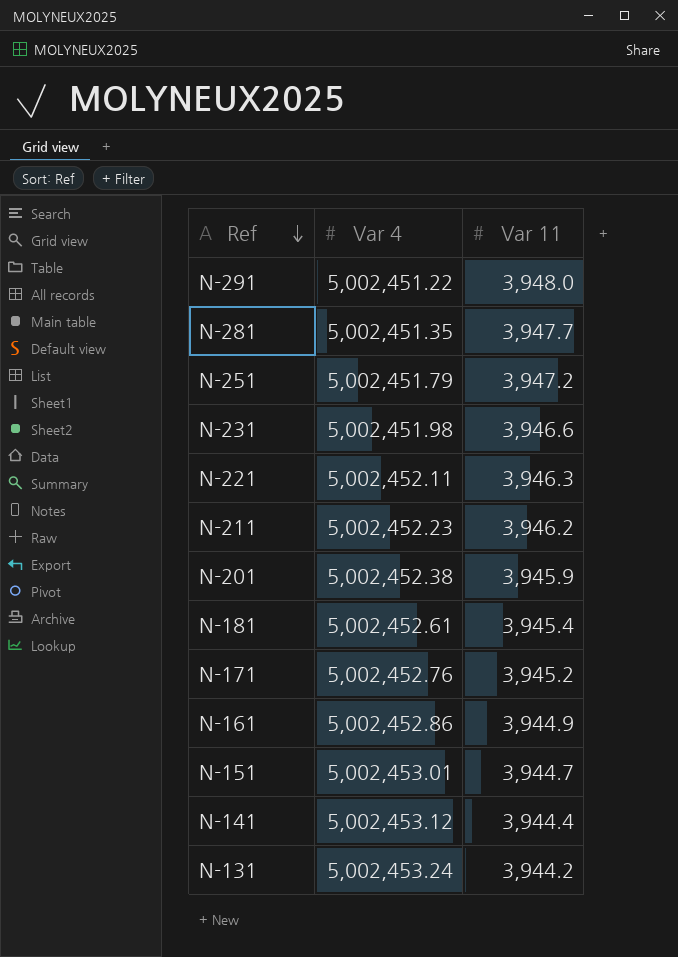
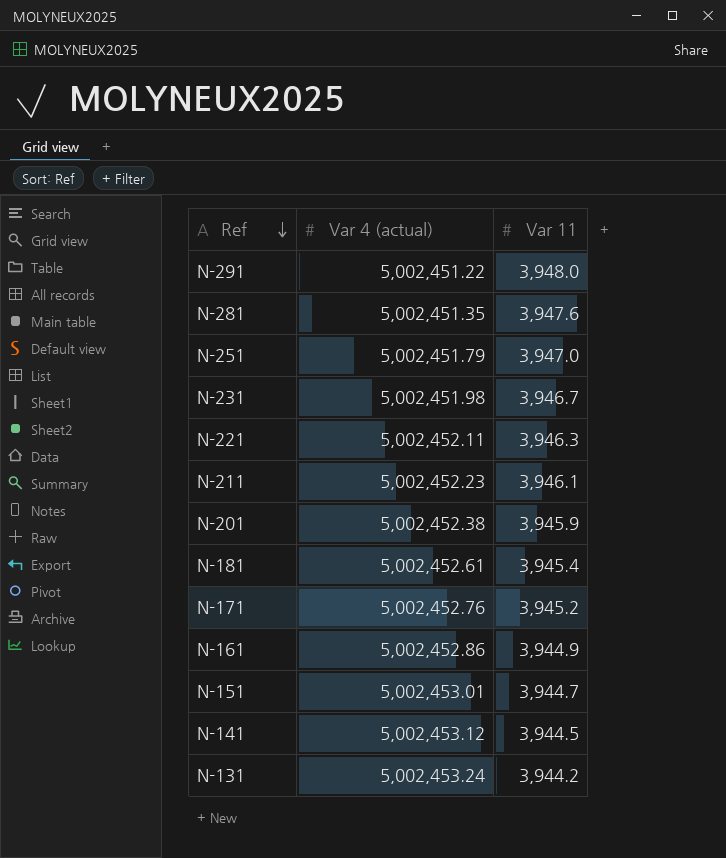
column name: Var 4 -> Var 4 (actual)
N-281 | Var 11: 3,947.7 -> 3,947.6
N-251 | Var 11: 3,947.2 -> 3,947.0
N-231 | Var 11: 3,946.6 -> 3,946.7
N-211 | Var 11: 3,946.2 -> 3,946.1
N-141 | Var 11: 3,944.4 -> 3,944.5

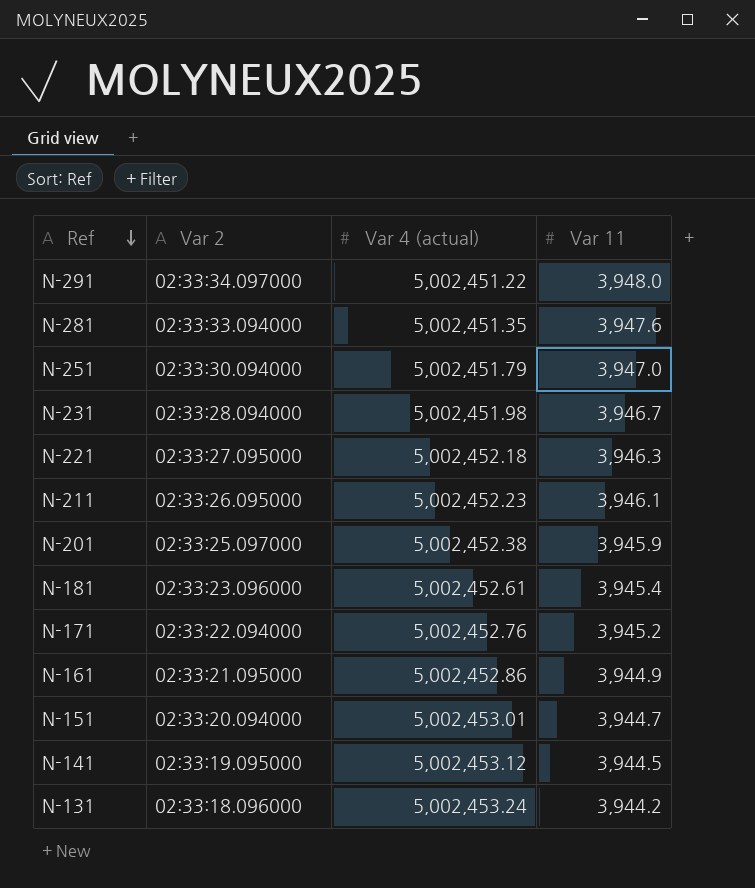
column Var 2 | position: none -> 2
N-221 | Var 4 (actual): 5,002,452.11 -> 5,002,452.18

